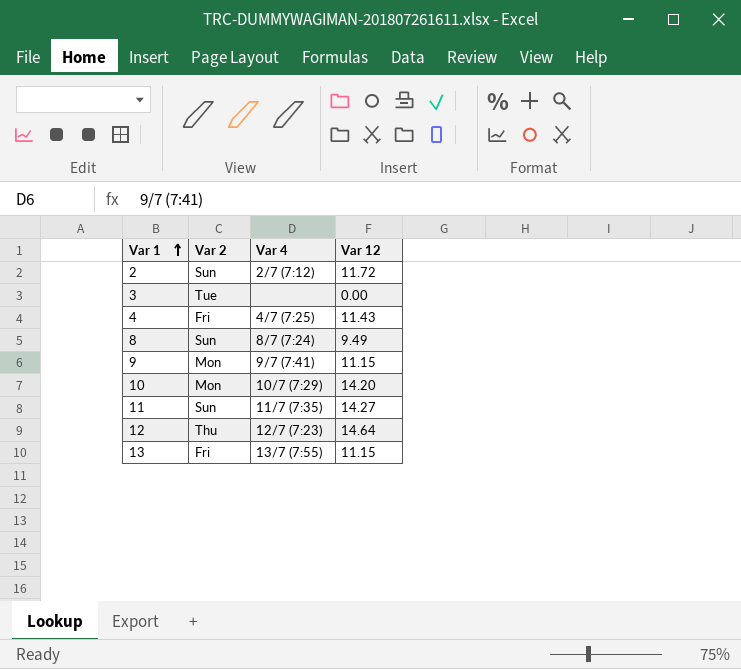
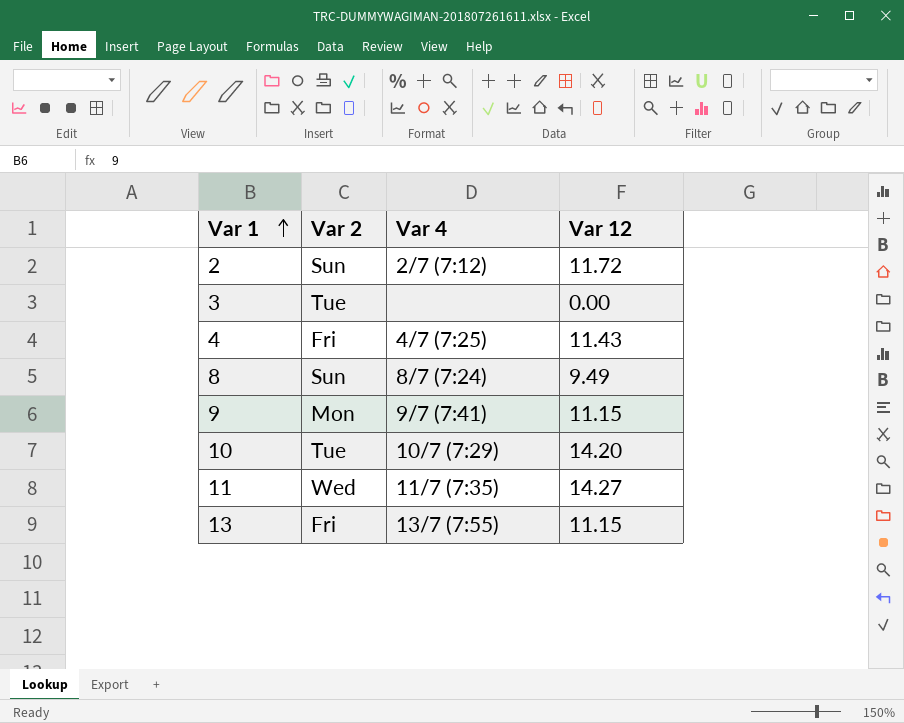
row 12: Thu | 12/7 (7:23) | 14.64 -> none
10 | Var 2: Mon -> Tue
11 | Var 2: Sun -> Wed

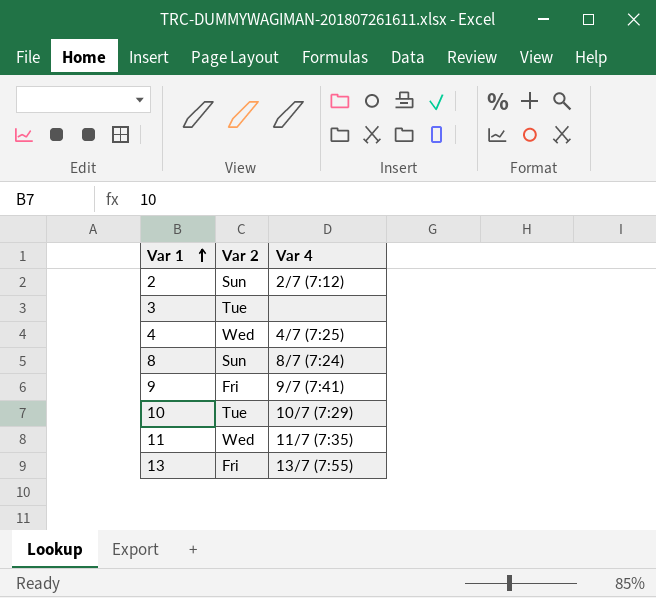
column Var 12 | position: 4 -> none
4 | Var 2: Fri -> Wed
9 | Var 2: Mon -> Fri

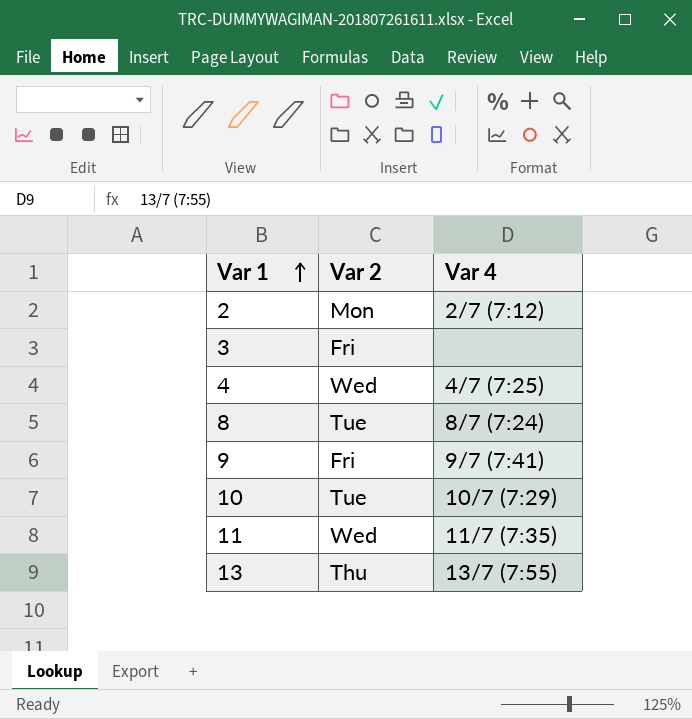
2 | Var 2: Sun -> Mon
3 | Var 2: Tue -> Fri
8 | Var 2: Sun -> Tue
13 | Var 2: Fri -> Thu

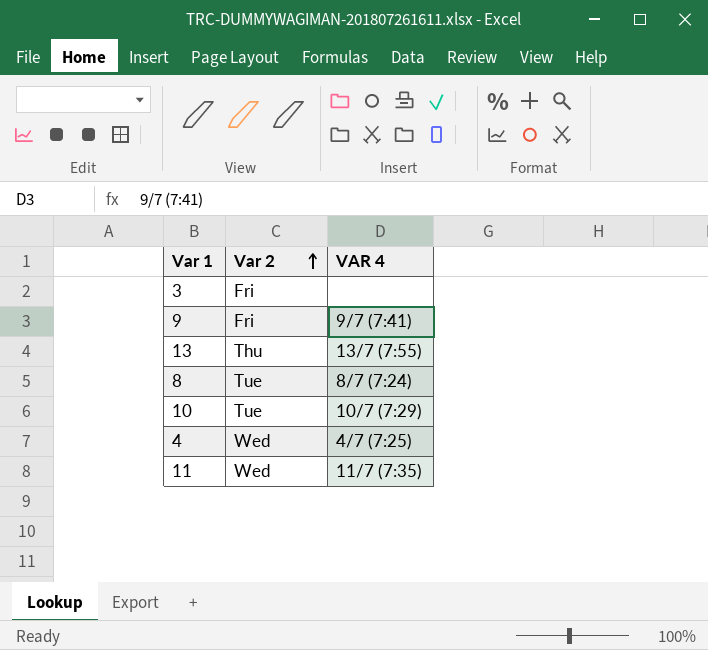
row order: Var 1 ascending -> Var 2 ascending
column name: Var 4 -> VAR 4
row 2: Mon | 2/7 (7:12) -> none

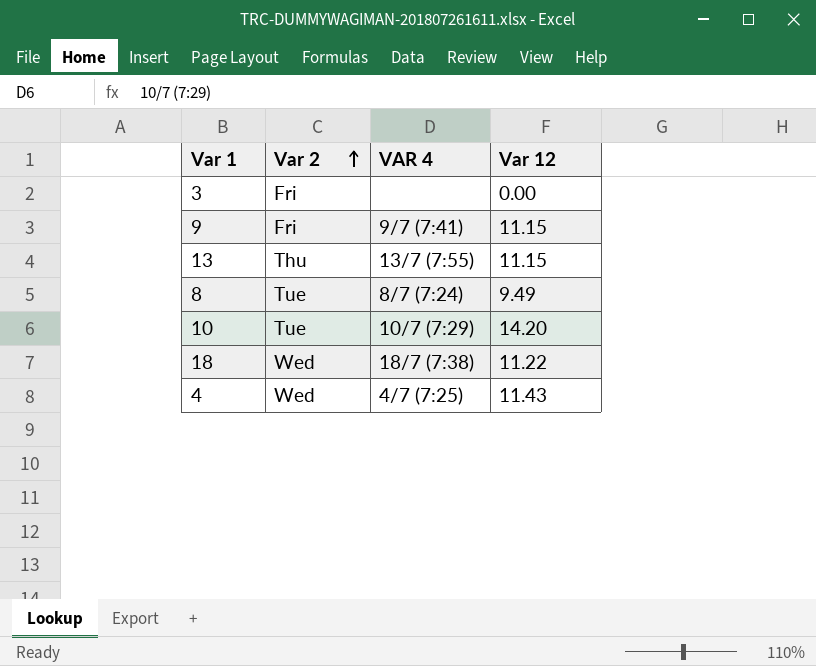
column Var 12 | position: none -> 4
row 11: Wed | 11/7 (7:35) -> none
row 18: none -> Wed | 18/7 (7:38) | 11.22

